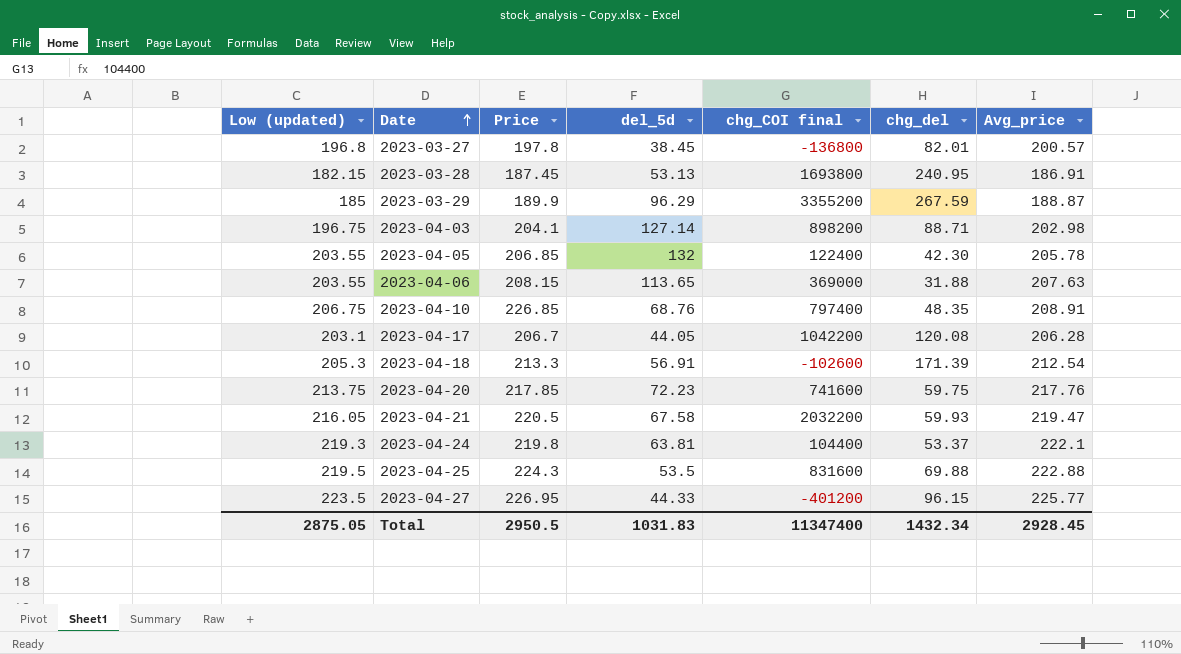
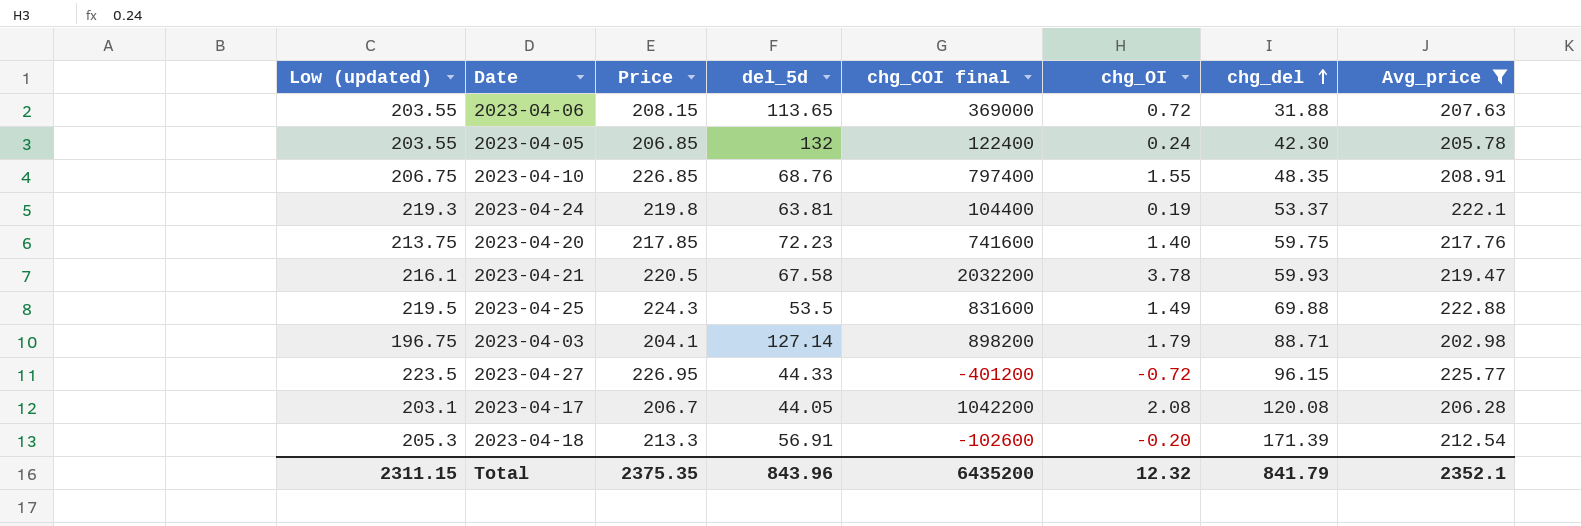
filter: none -> Avg_price >= 202.98
row order: Date ascending -> chg_del ascending
column chg_OI | position: none -> 6
2023-04-21 | Low (updated): 216.05 -> 216.1
Total | Low (updated): 2875.05 -> 2311.15
Total | Price: 2950.5 -> 2375.35
Total | del_5d: 1031.83 -> 843.96
Total | chg_COI final: 11347400 -> 6435200
Total | chg_del: 1432.34 -> 841.79
Total | Avg_price: 2928.45 -> 2352.1

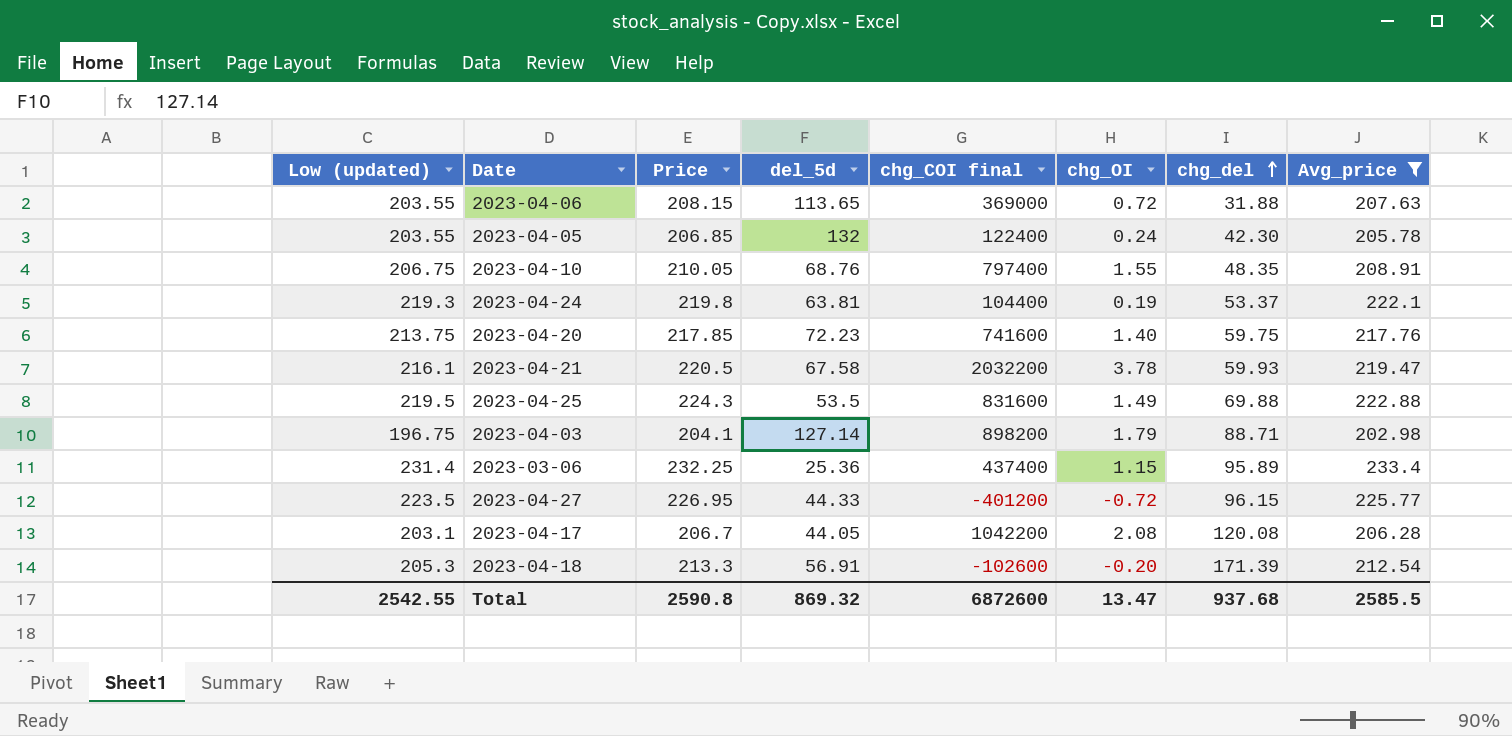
2023-04-10 | Price: 226.85 -> 210.05
row 2023-03-06: none -> 231.4 | 232.25 | 25.36 | 437400 | 1.15 | 95.89 | 233.4
Total | Low (updated): 2311.15 -> 2542.55
Total | Price: 2375.35 -> 2590.8
Total | del_5d: 843.96 -> 869.32
Total | chg_COI final: 6435200 -> 6872600
Total | chg_OI: 12.32 -> 13.47
Total | chg_del: 841.79 -> 937.68
Total | Avg_price: 2352.1 -> 2585.5

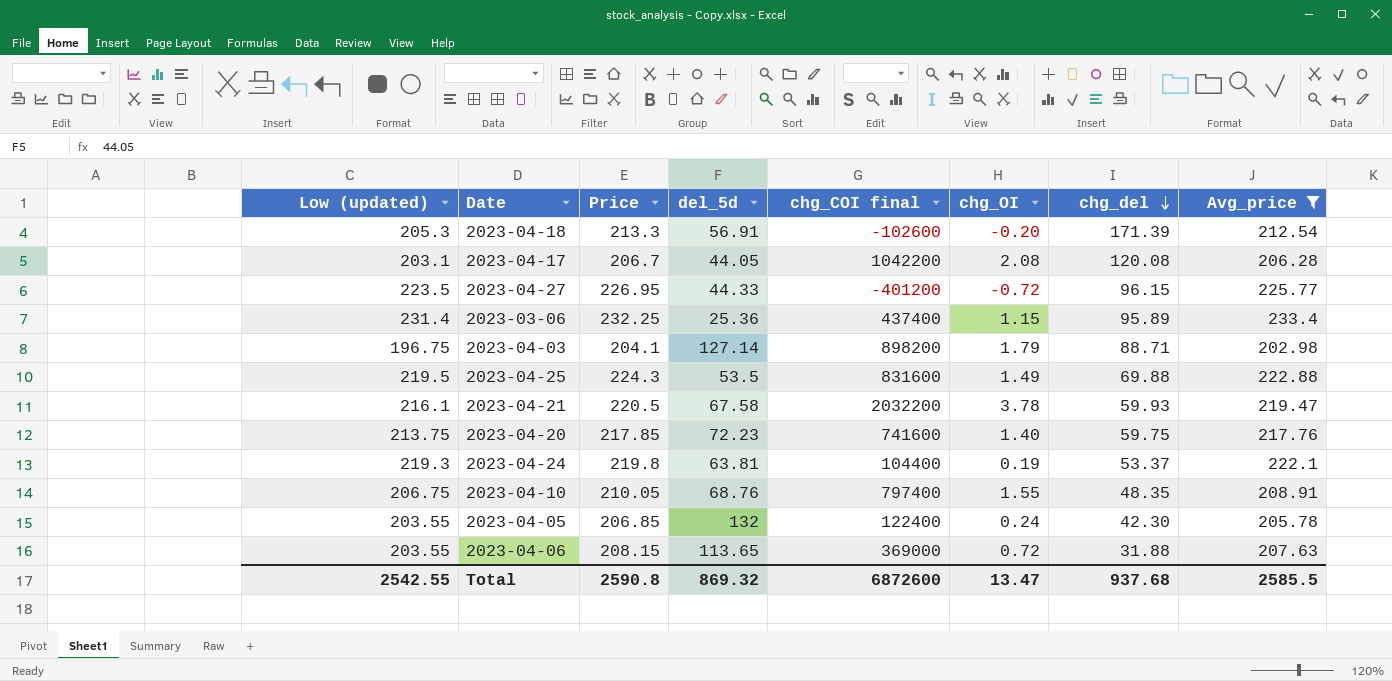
row order: chg_del ascending -> chg_del descending

